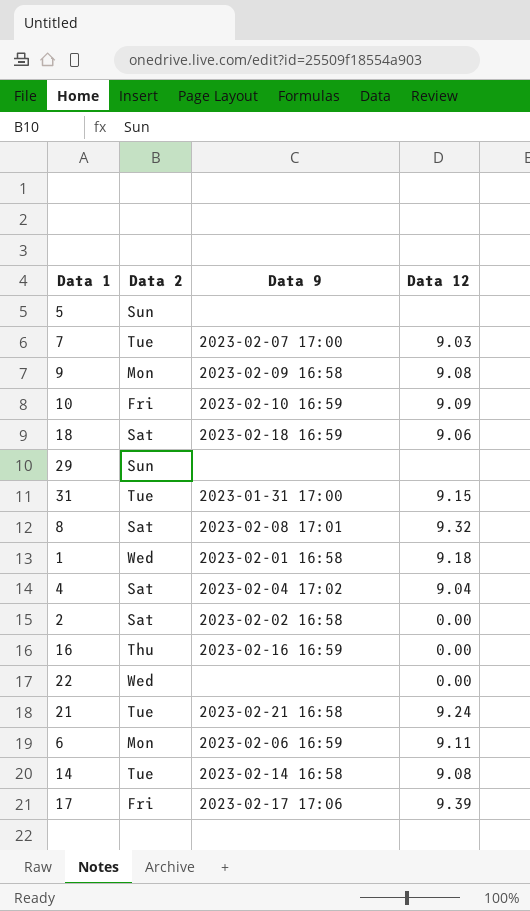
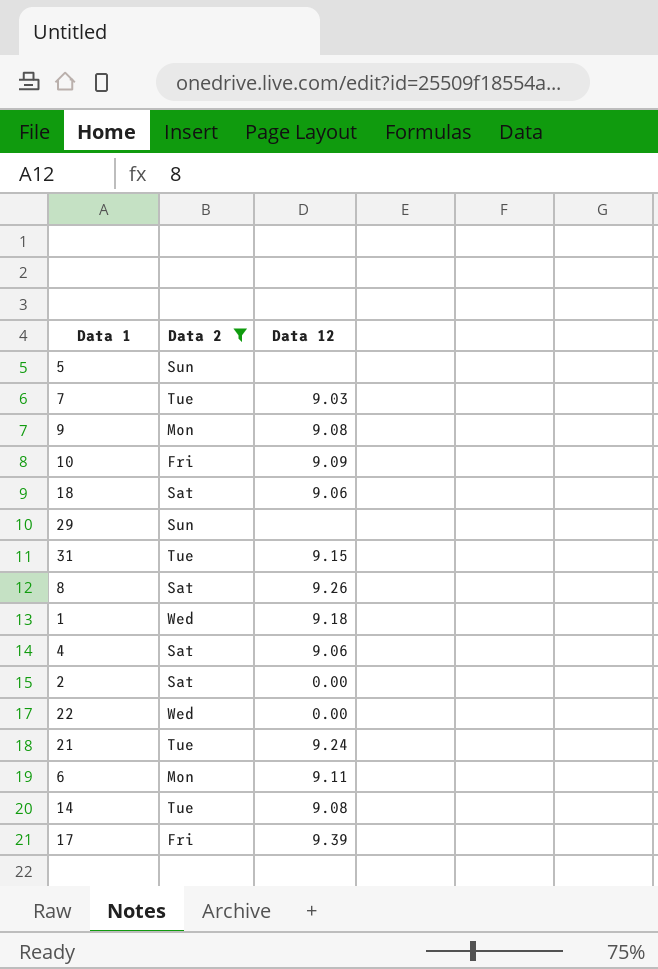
filter: none -> Data 2 != Thu
column Data 9 | position: 3 -> none
8 | Data 12: 9.32 -> 9.26
4 | Data 12: 9.04 -> 9.06

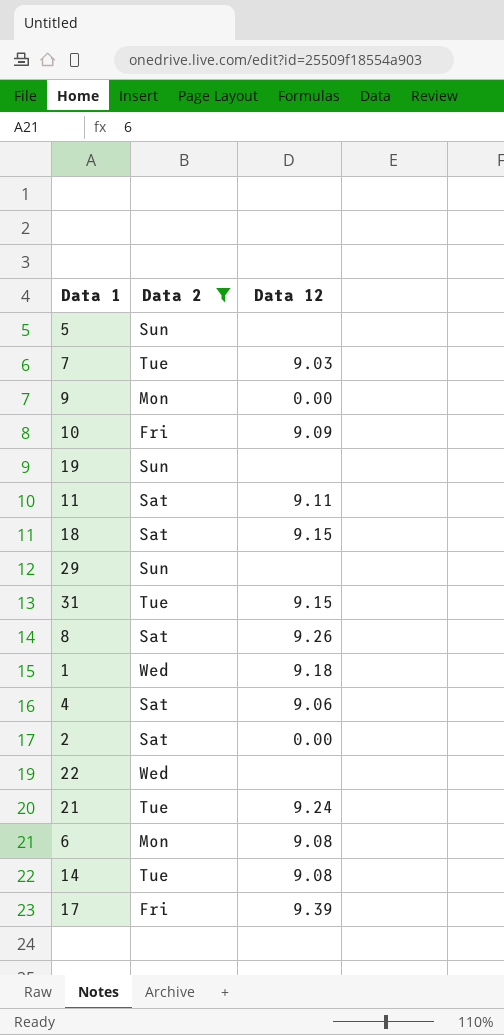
9 | Data 12: 9.08 -> 0.00
row 19: none -> Sun | none
row 11: none -> Sat | 9.11
18 | Data 12: 9.06 -> 9.15
22 | Data 12: 0.00 -> none
6 | Data 12: 9.11 -> 9.08

